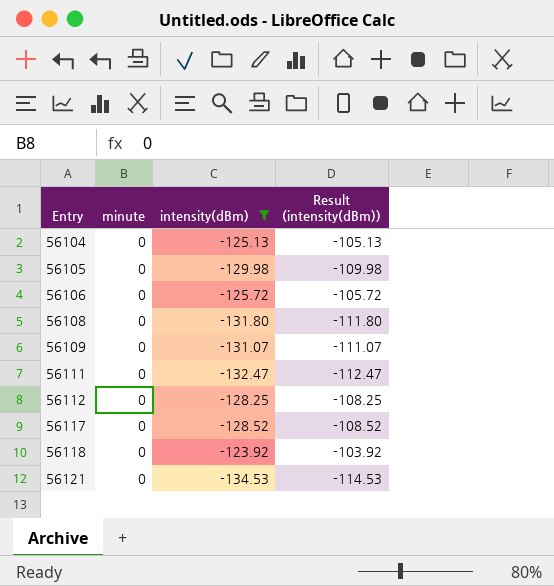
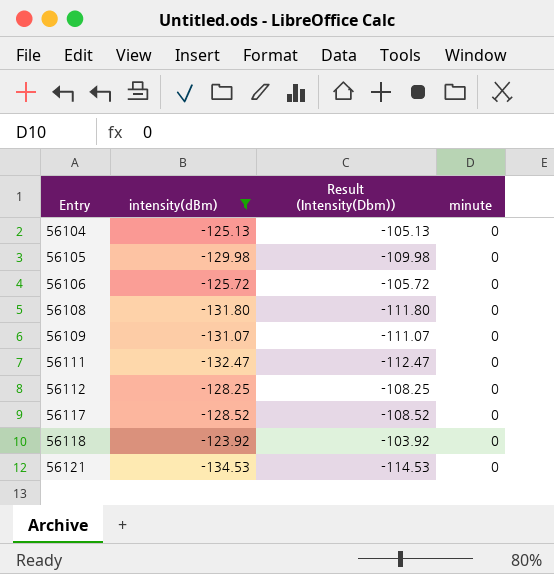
column name: Result (intensity(dBm)) -> Result (Intensity(Dbm))
column minute | position: 2 -> 4

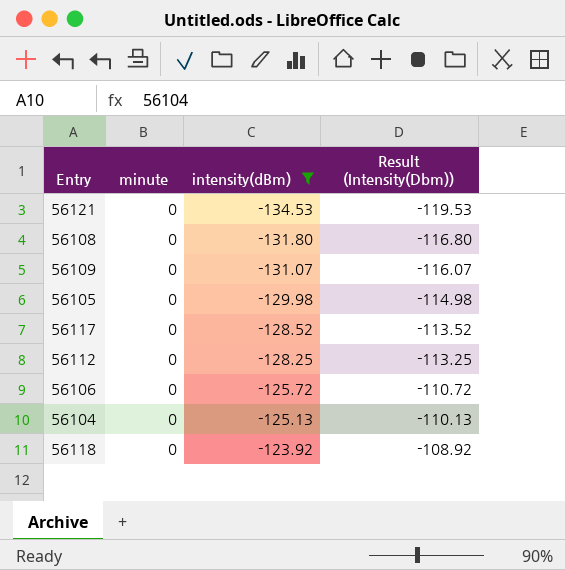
row order: Entry ascending -> intensity(dBm) ascending
column minute | position: 4 -> 2
column Result (Intensity(Dbm)) | formula: [intensity(dBm)] + 20 -> [intensity(dBm)] + 15
row 56111: -132.47 | -112.47 | 0 -> none

